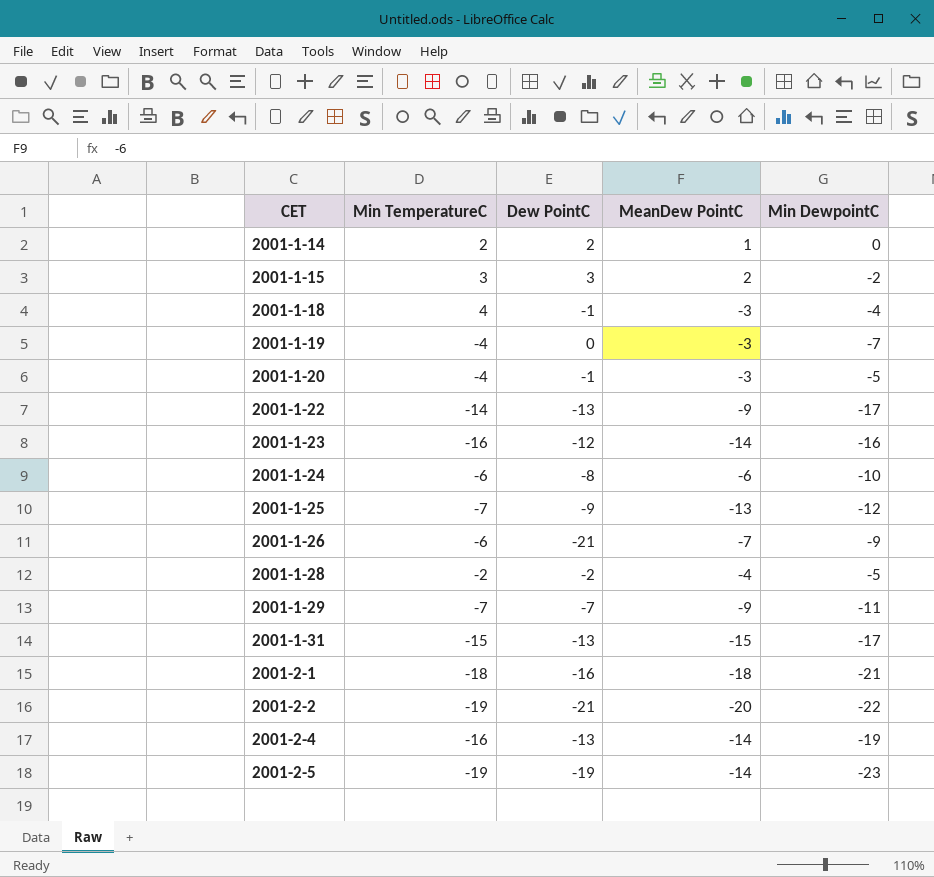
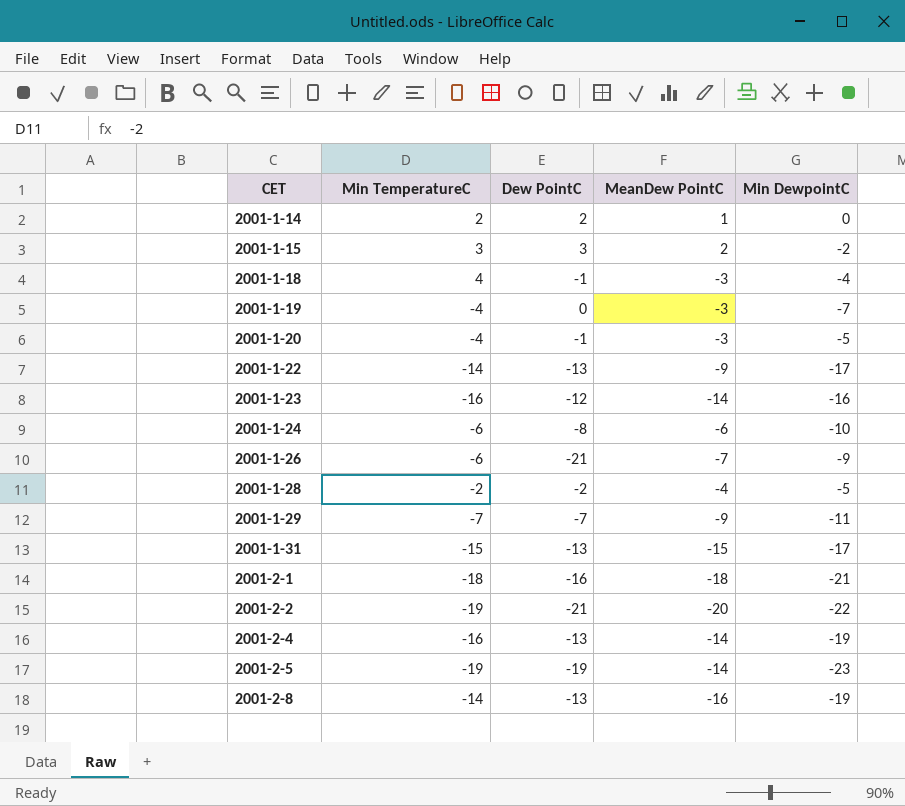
row 2001-1-25: -7 | -9 | -13 | -12 -> none
row 2001-2-8: none -> -14 | -13 | -16 | -19

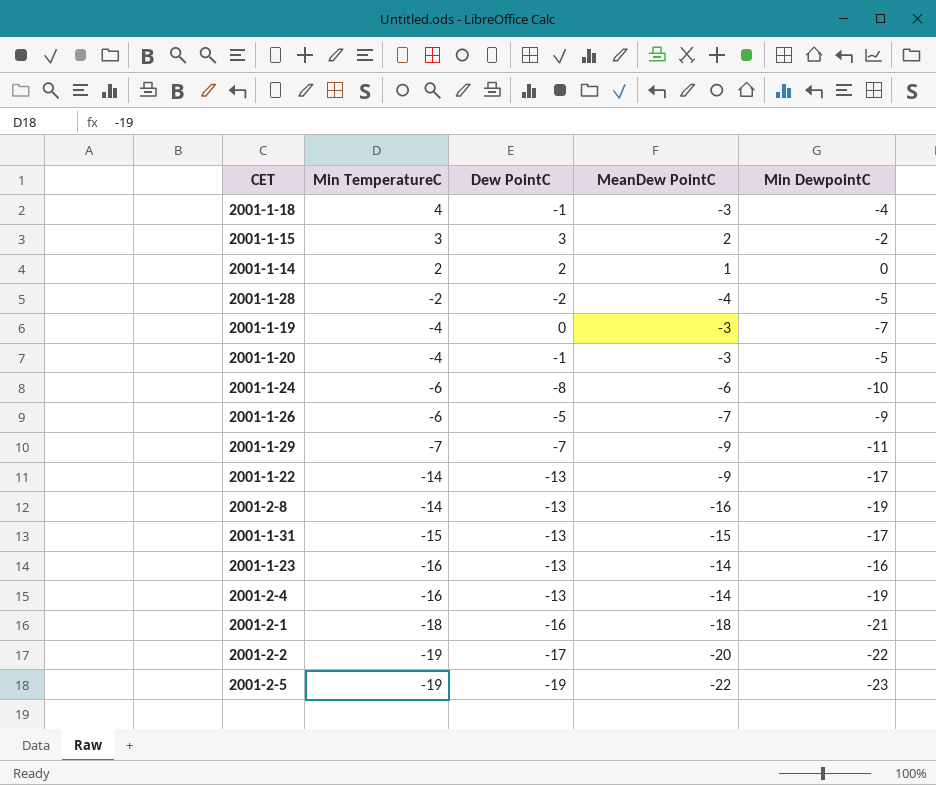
row order: CET ascending -> Min TemperatureC descending
2001-1-26 | Dew PointC: -21 -> -5
2001-1-23 | Dew PointC: -12 -> -13
2001-2-2 | Dew PointC: -21 -> -17
2001-2-5 | MeanDew PointC: -14 -> -22

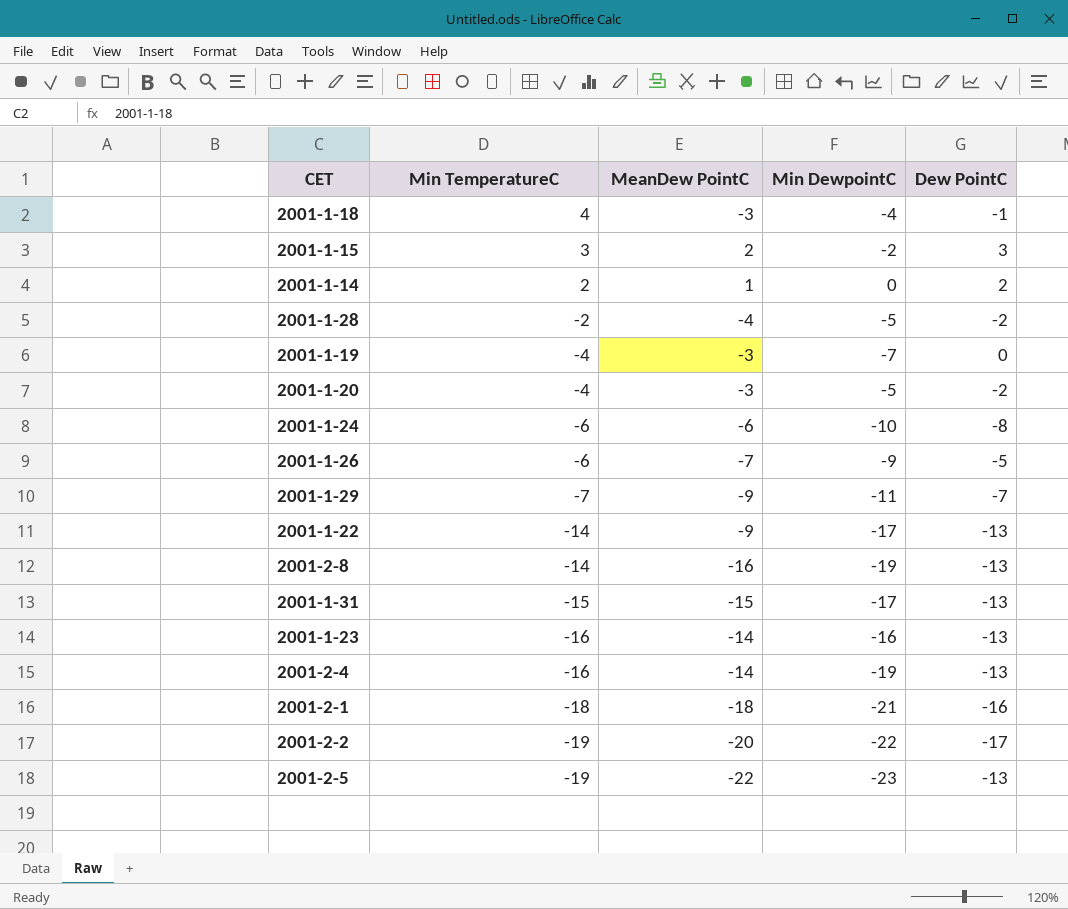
column Dew PointC | position: 3 -> 5
2001-1-20 | Dew PointC: -1 -> -2
2001-2-5 | Dew PointC: -19 -> -13

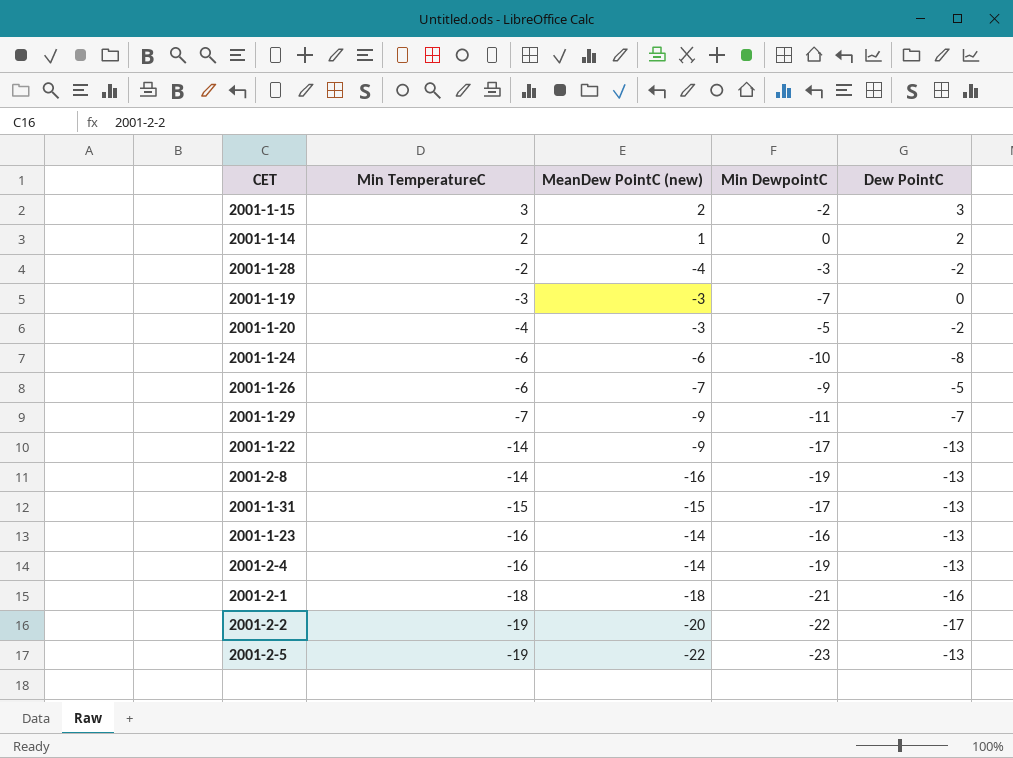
column name: MeanDew PointC -> MeanDew PointC (new)
row 2001-1-18: 4 | -3 | -4 | -1 -> none
2001-1-28 | Min DewpointC: -5 -> -3
2001-1-19 | Min TemperatureC: -4 -> -3

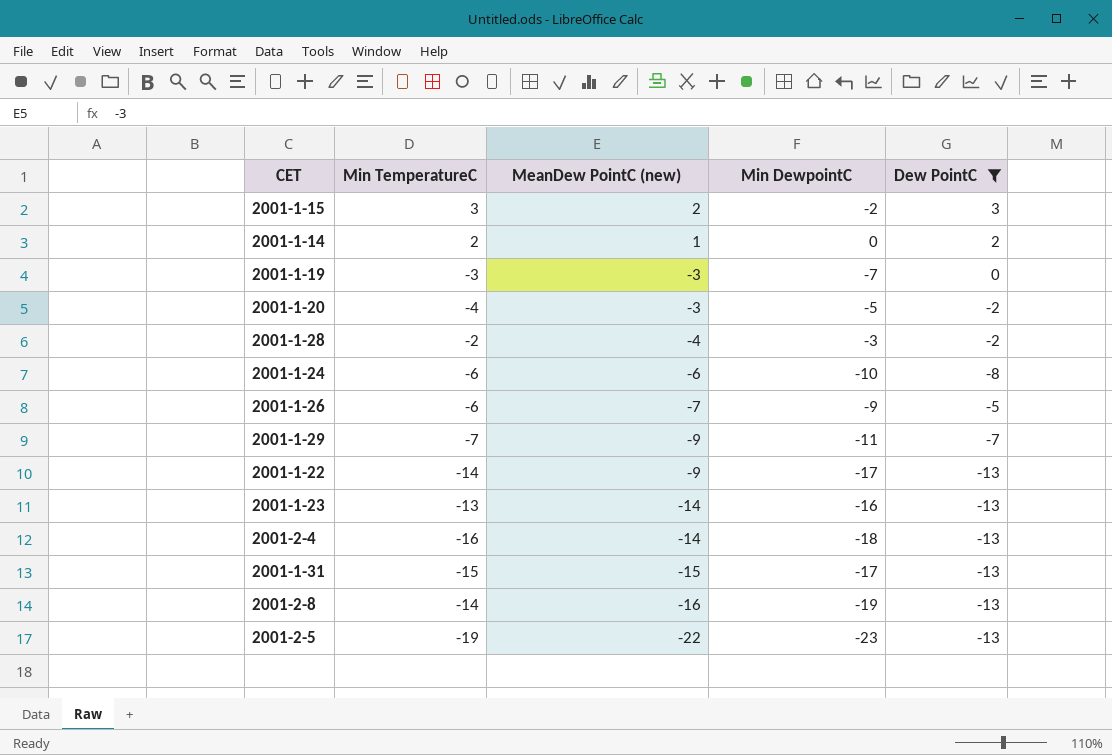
filter: none -> Dew PointC >= -13
row order: Min TemperatureC descending -> MeanDew PointC (new) descending
2001-1-23 | Min TemperatureC: -16 -> -13
2001-2-4 | Min DewpointC: -19 -> -18

